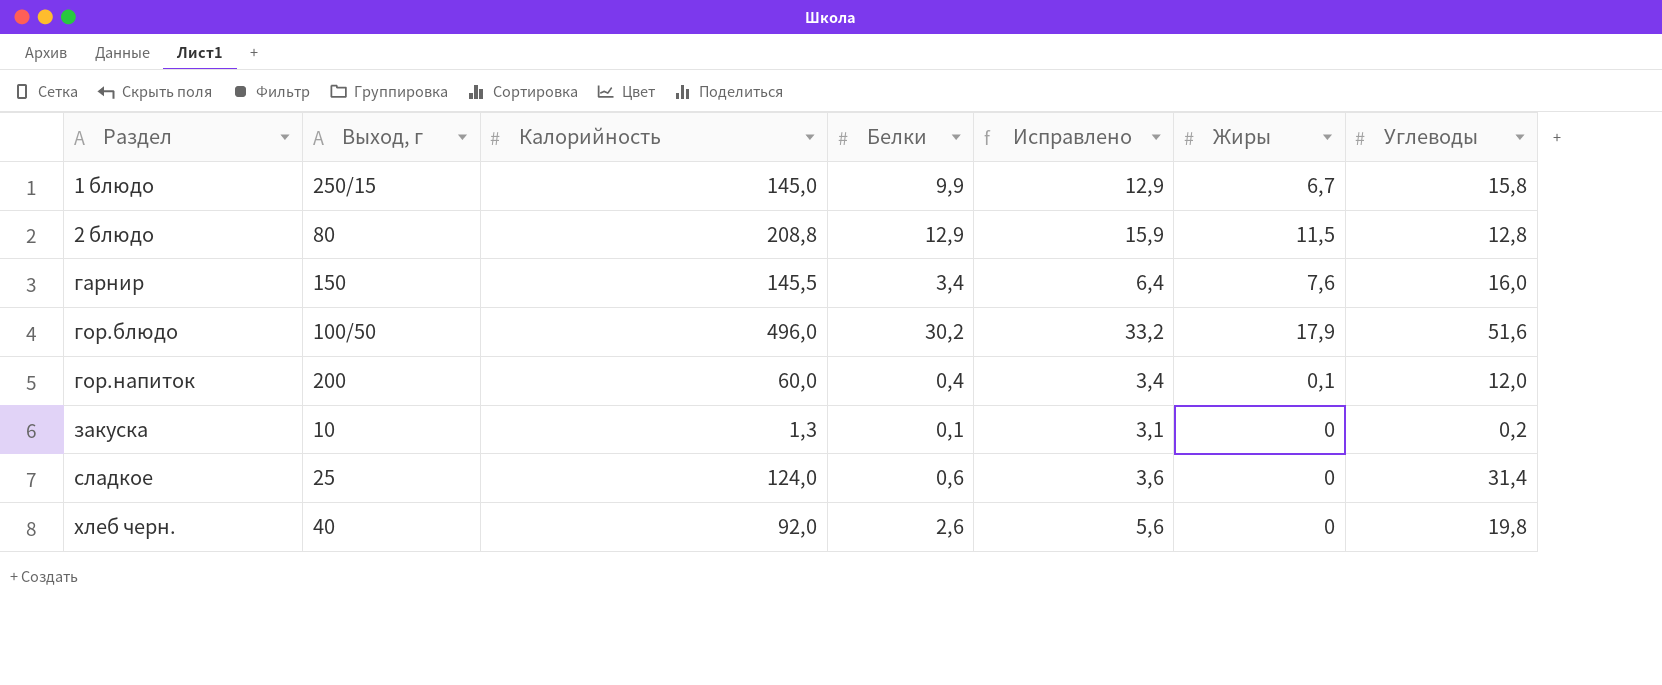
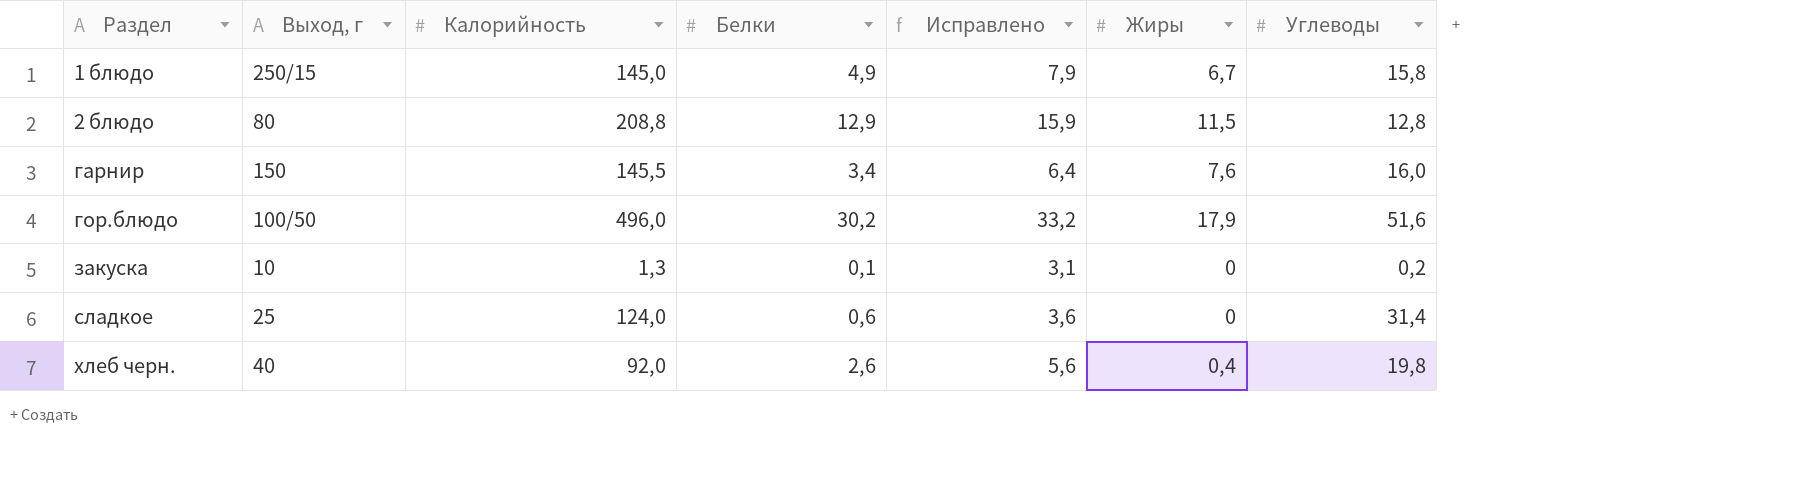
row гор.напиток: 200 | 60,0 | 0,4 | 3,4 | 0,1 | 12,0 -> none
1 блюдо | Белки: 9,9 -> 4,9
1 блюдо | Исправлено: 12,9 -> 7,9
хлеб черн. | Жиры: 0 -> 0,4

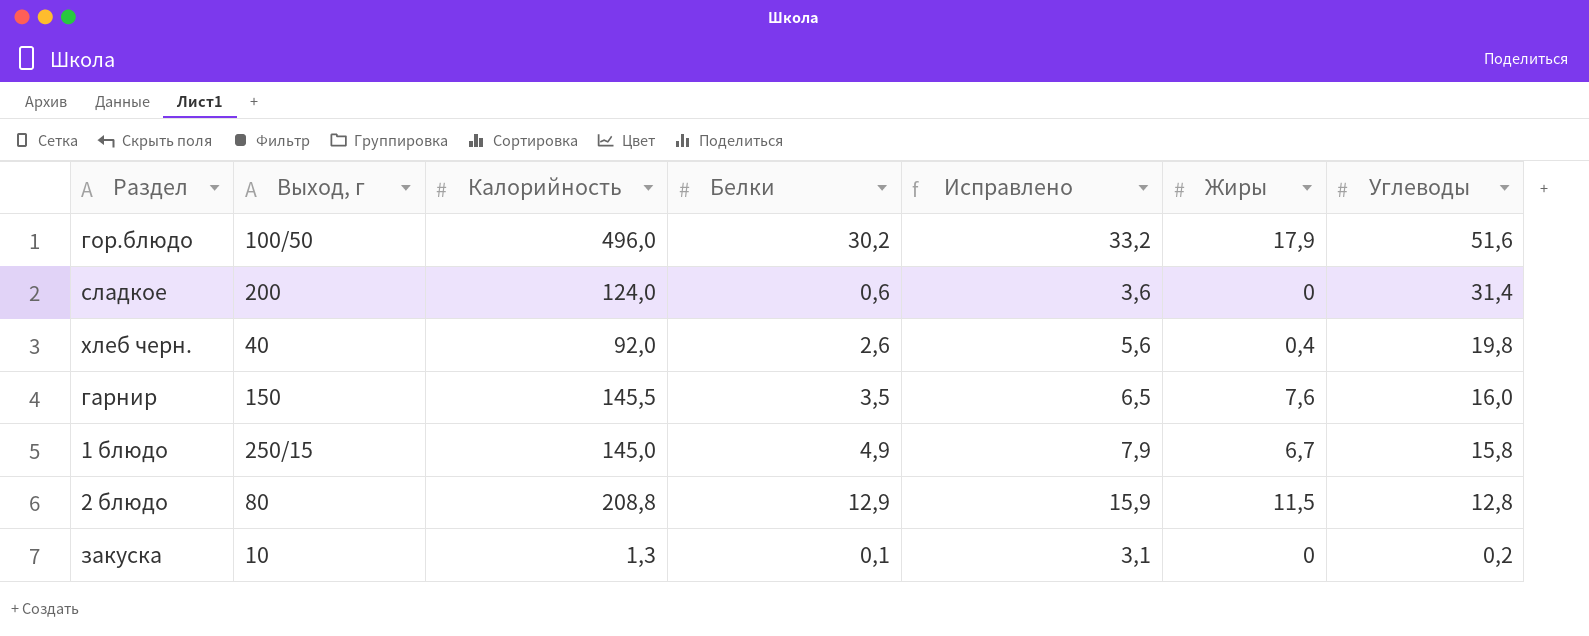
row order: Раздел ascending -> Углеводы descending
сладкое | Выход, г: 25 -> 200
гарнир | Белки: 3,4 -> 3,5
гарнир | Исправлено: 6,4 -> 6,5

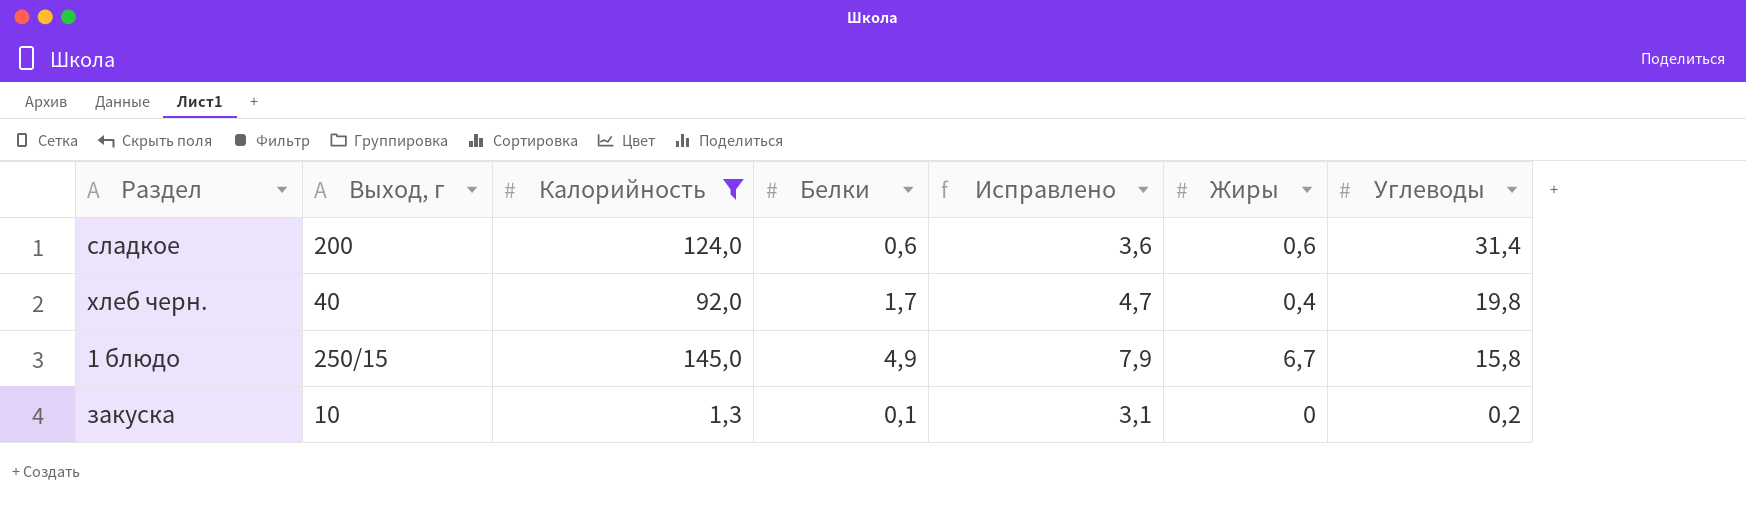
filter: none -> Калорийность <= 145,0
сладкое | Жиры: 0 -> 0,6
хлеб черн. | Белки: 2,6 -> 1,7
хлеб черн. | Исправлено: 5,6 -> 4,7

